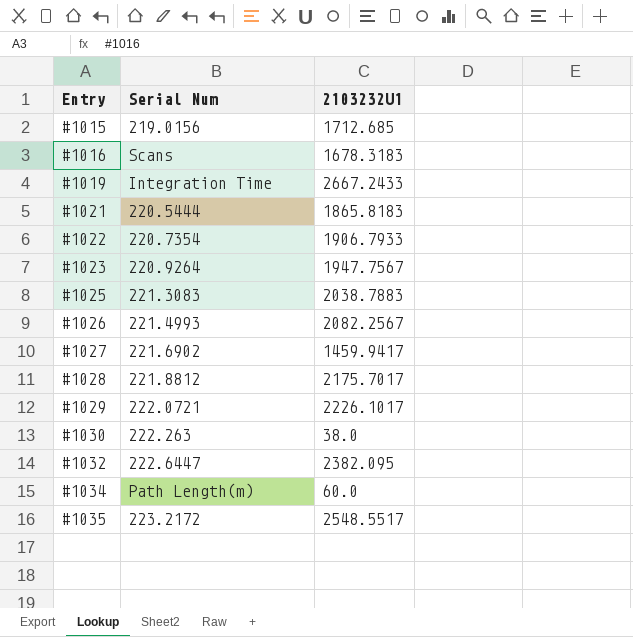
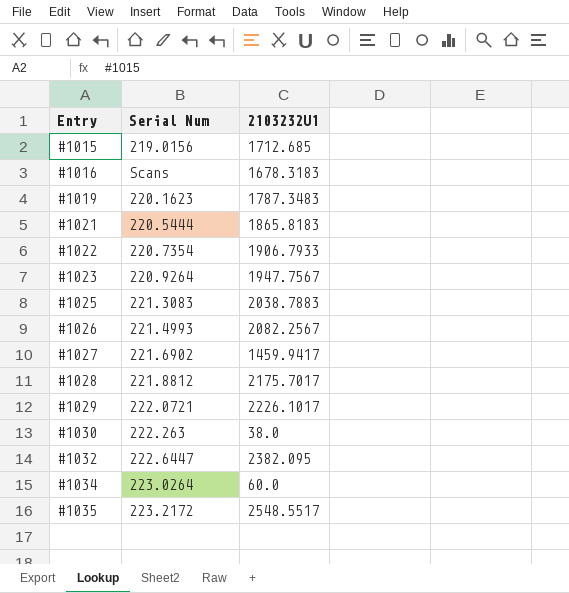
#1019 | Serial Num: Integration Time -> 220.1623
#1019 | 2103232U1: 2667.2433 -> 1787.3483
#1034 | Serial Num: Path Length(m) -> 223.0264

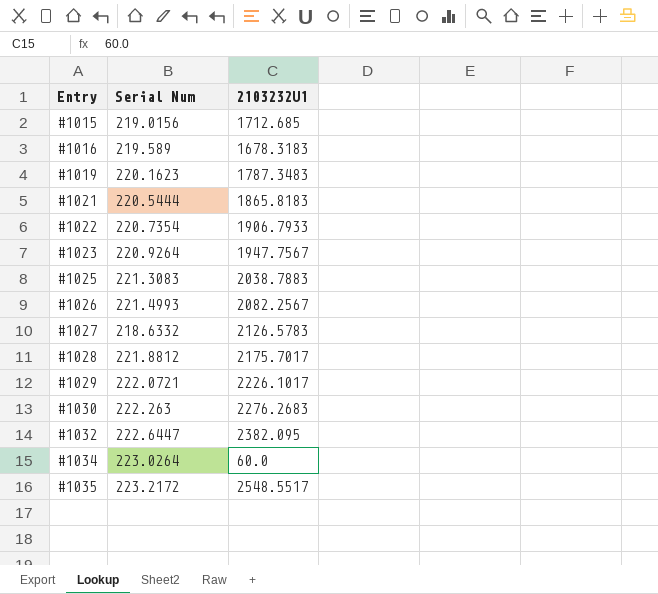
#1016 | Serial Num: Scans -> 219.589
#1027 | Serial Num: 221.6902 -> 218.6332
#1027 | 2103232U1: 1459.9417 -> 2126.5783
#1030 | 2103232U1: 38.0 -> 2276.2683

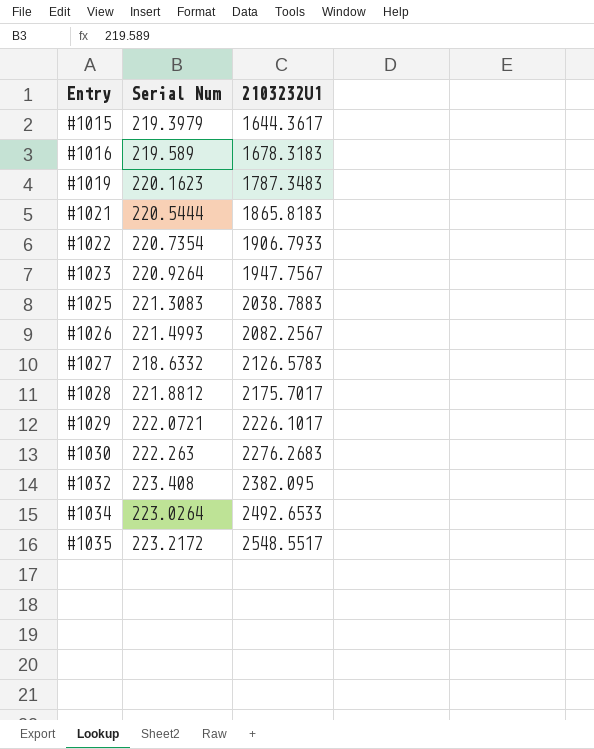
#1015 | Serial Num: 219.0156 -> 219.3979
#1015 | 2103232U1: 1712.685 -> 1644.3617
#1032 | Serial Num: 222.6447 -> 223.408
#1034 | 2103232U1: 60.0 -> 2492.6533

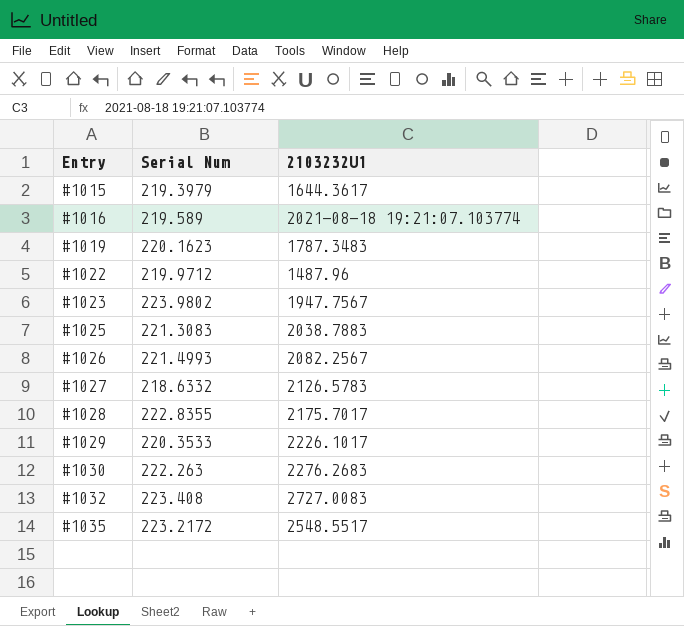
row #1021: 220.5444 | 1865.8183 -> none
row #1034: 223.0264 | 2492.6533 -> none
#1016 | 2103232U1: 1678.3183 -> 2021-08-18 19:21:07.103774
#1022 | Serial Num: 220.7354 -> 219.9712
#1022 | 2103232U1: 1906.7933 -> 1487.96
#1023 | Serial Num: 220.9264 -> 223.9802
#1028 | Serial Num: 221.8812 -> 222.8355
#1029 | Serial Num: 222.0721 -> 220.3533
#1032 | 2103232U1: 2382.095 -> 2727.0083

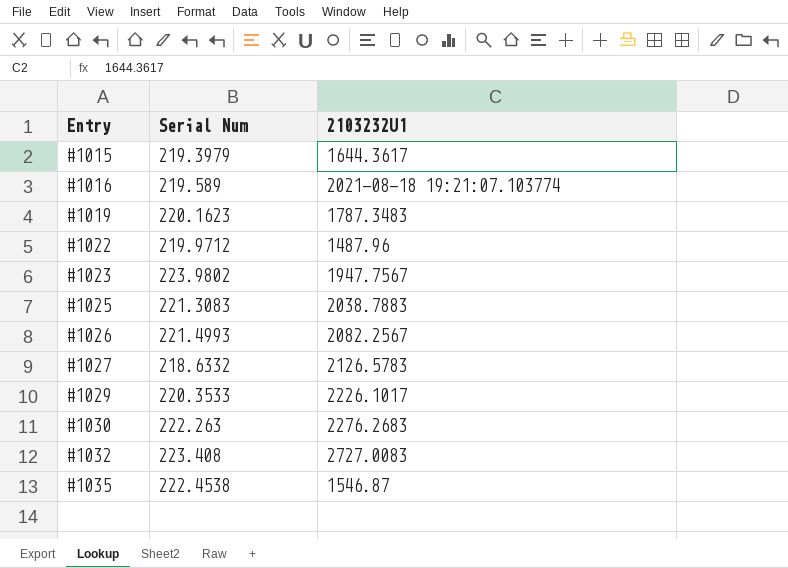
row #1028: 222.8355 | 2175.7017 -> none
#1035 | Serial Num: 223.2172 -> 222.4538
#1035 | 2103232U1: 2548.5517 -> 1546.87

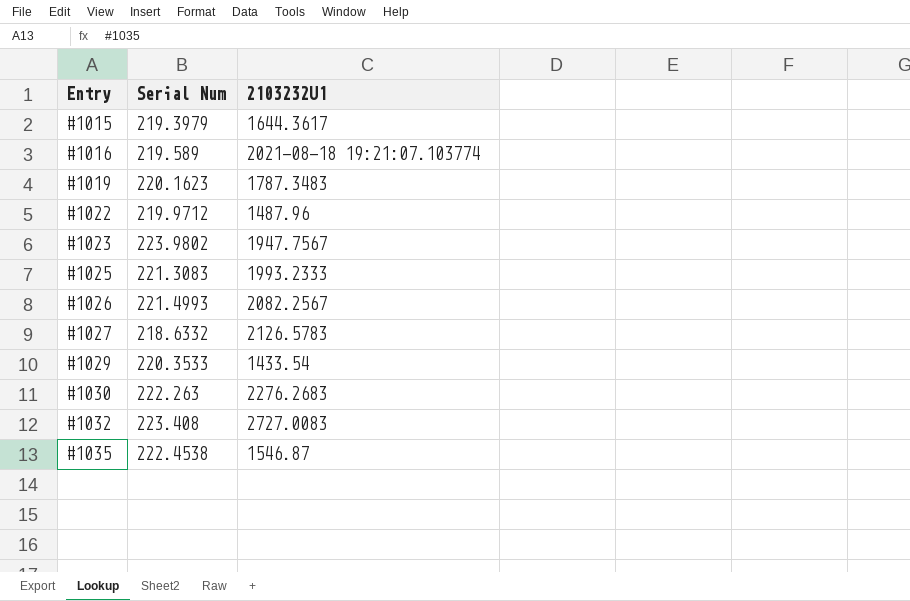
#1025 | 2103232U1: 2038.7883 -> 1993.2333
#1029 | 2103232U1: 2226.1017 -> 1433.54

